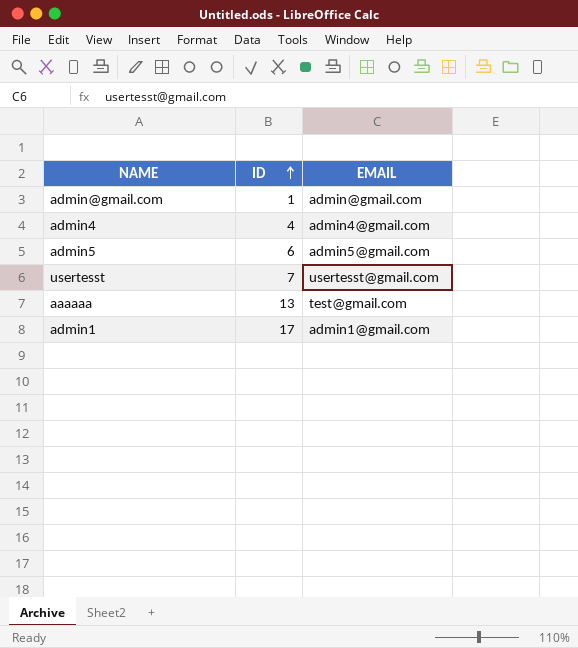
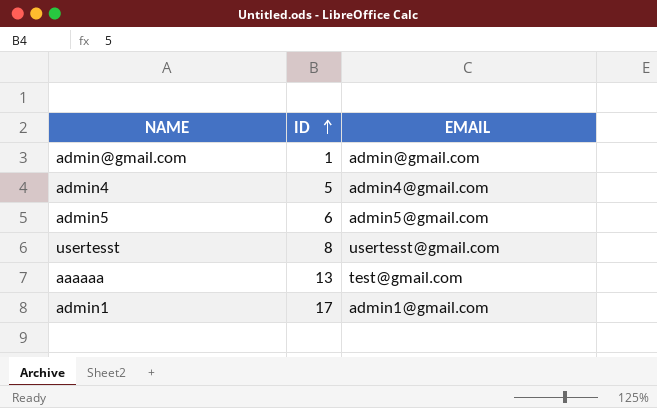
admin4 | ID: 4 -> 5
usertesst | ID: 7 -> 8

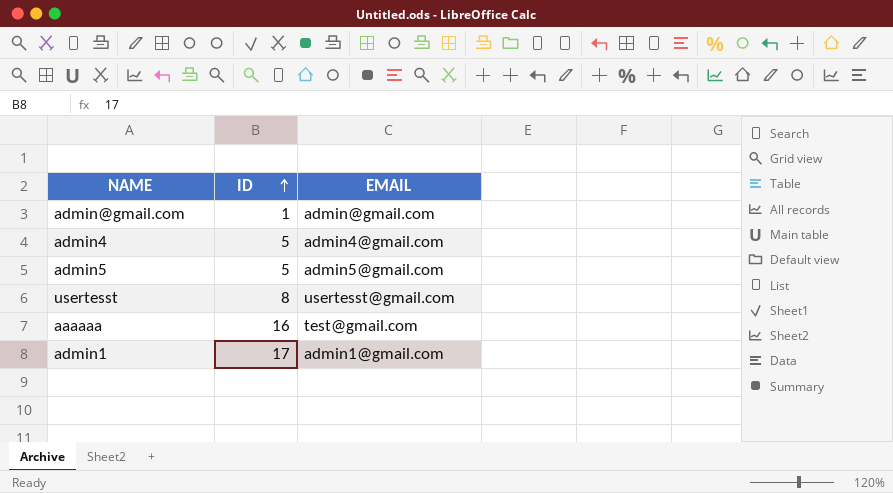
admin5 | ID: 6 -> 5
aaaaaa | ID: 13 -> 16

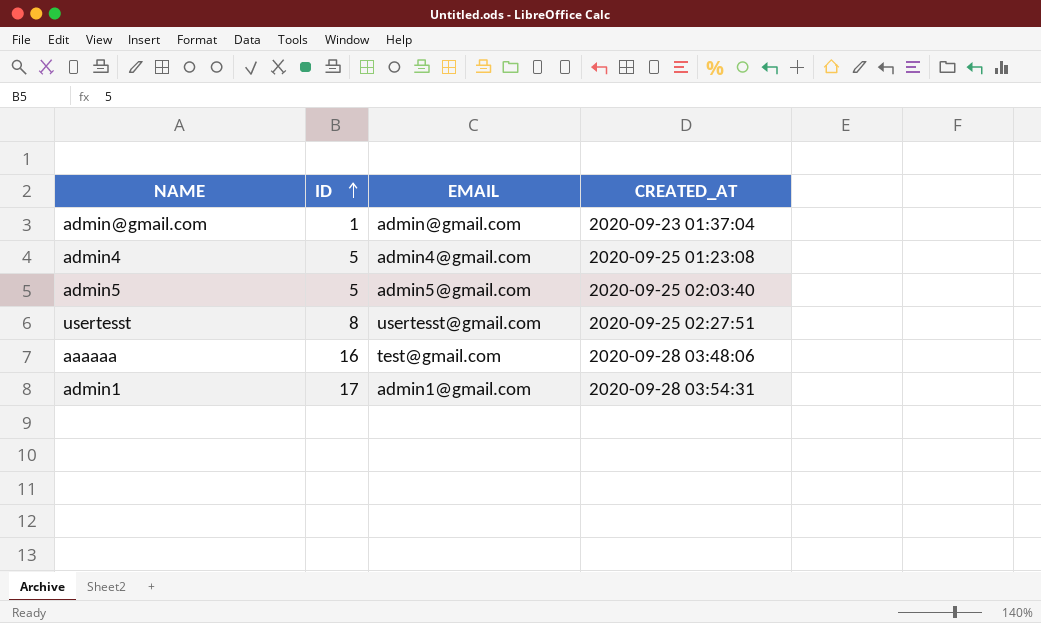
column CREATED_AT | position: none -> 4

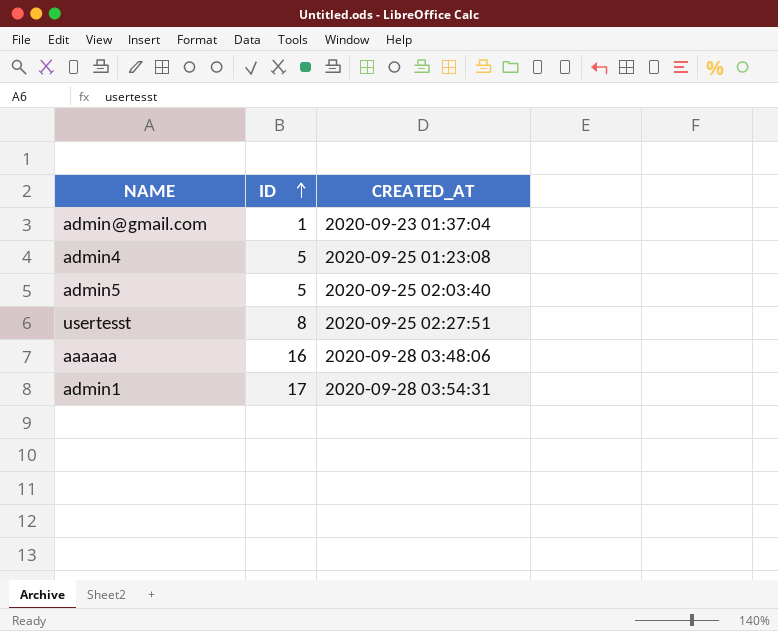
column EMAIL | position: 3 -> none

